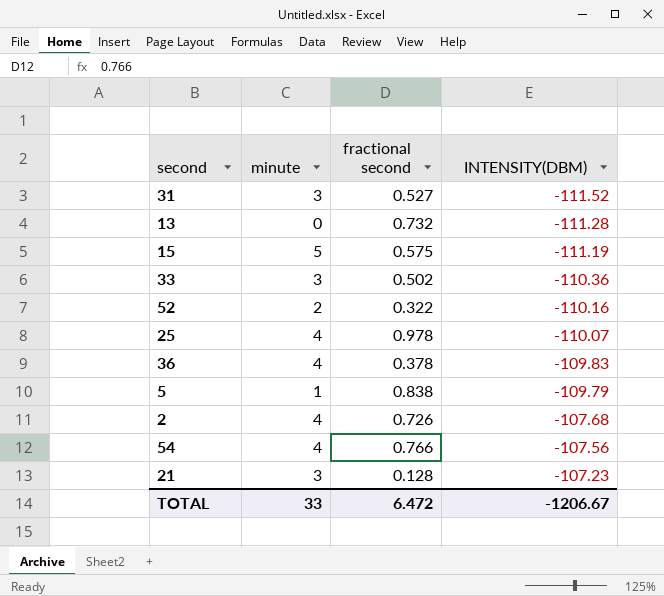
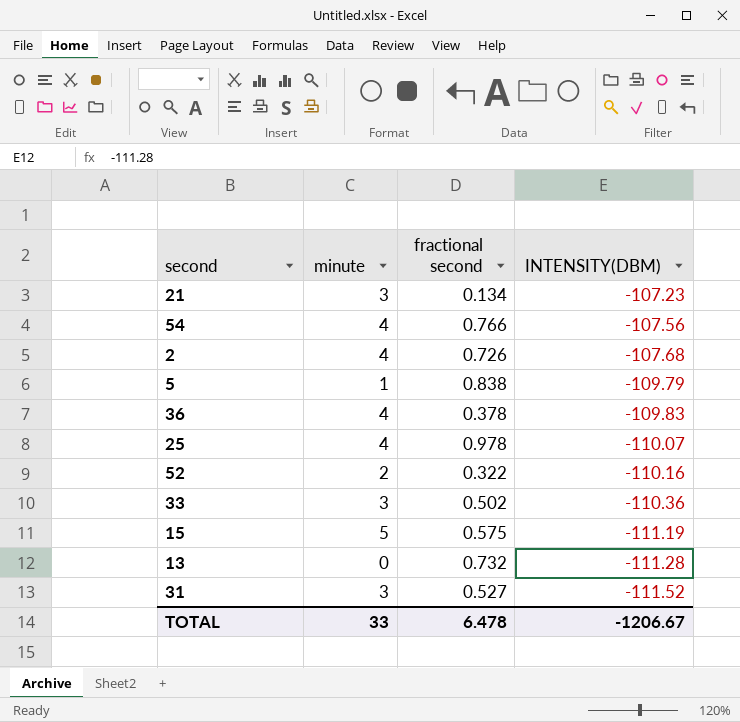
row order: INTENSITY(DBM) ascending -> INTENSITY(DBM) descending
21 | fractional second: 0.128 -> 0.134
TOTAL | fractional second: 6.472 -> 6.478

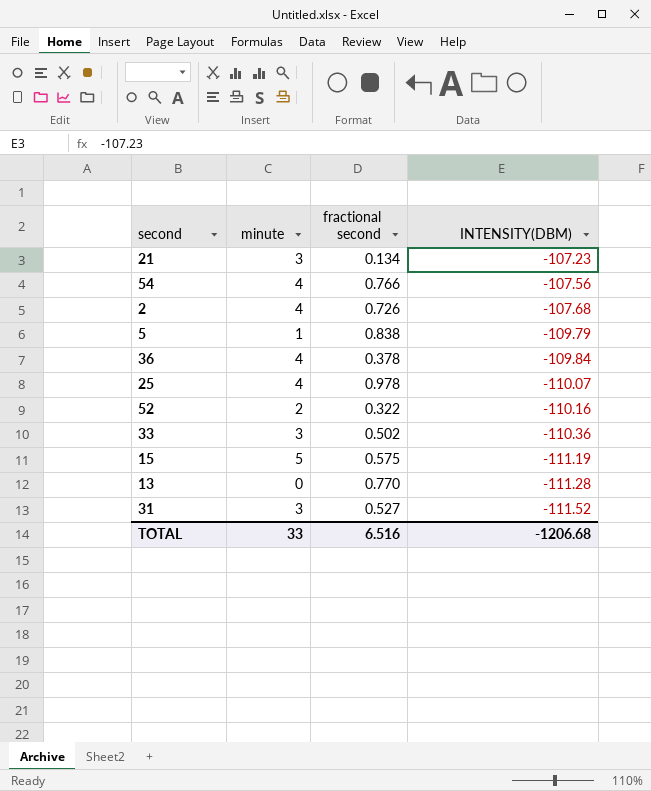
36 | INTENSITY(DBM): -109.83 -> -109.84
13 | fractional second: 0.732 -> 0.770
TOTAL | fractional second: 6.478 -> 6.516
TOTAL | INTENSITY(DBM): -1206.67 -> -1206.68

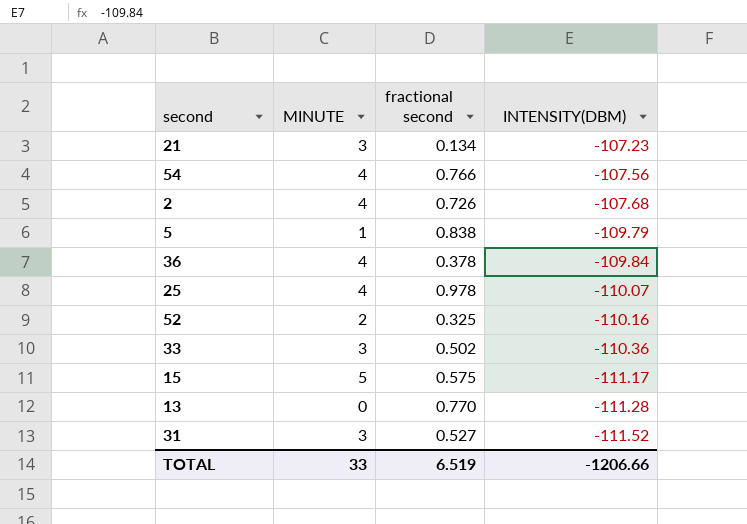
column name: minute -> MINUTE
52 | fractional second: 0.322 -> 0.325
15 | INTENSITY(DBM): -111.19 -> -111.17
TOTAL | fractional second: 6.516 -> 6.519
TOTAL | INTENSITY(DBM): -1206.68 -> -1206.66

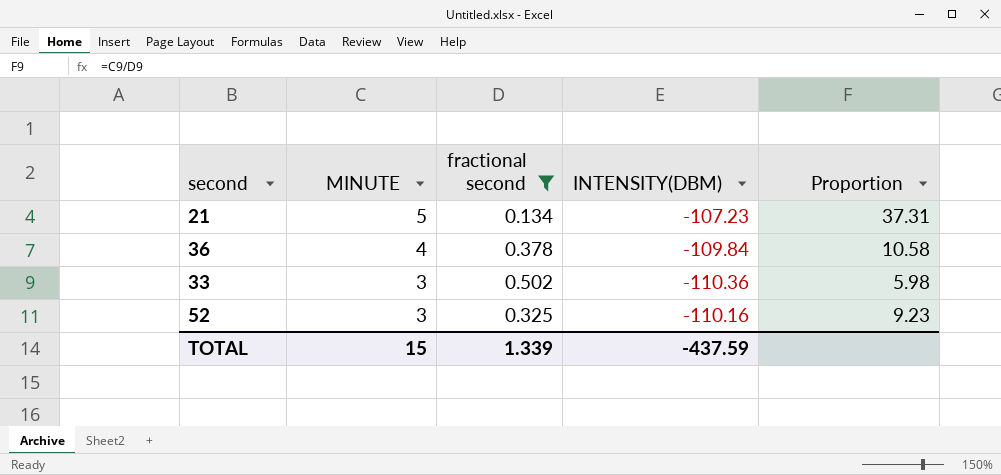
filter: none -> fractional second <= 0.502
row order: INTENSITY(DBM) descending -> MINUTE descending
column Proportion | formula: none -> [MINUTE] / [fractional second]
21 | MINUTE: 3 -> 5
52 | MINUTE: 2 -> 3
TOTAL | MINUTE: 33 -> 15
TOTAL | fractional second: 6.519 -> 1.339
TOTAL | INTENSITY(DBM): -1206.66 -> -437.59

